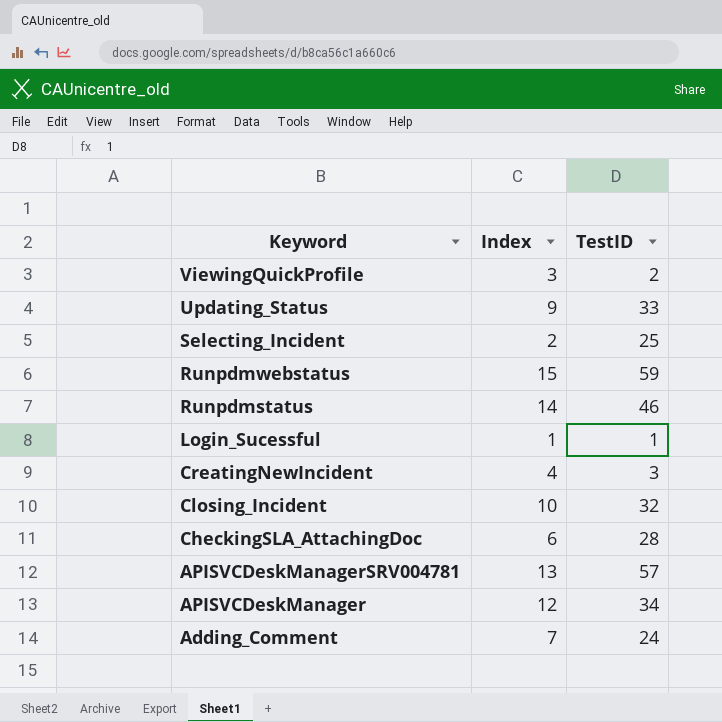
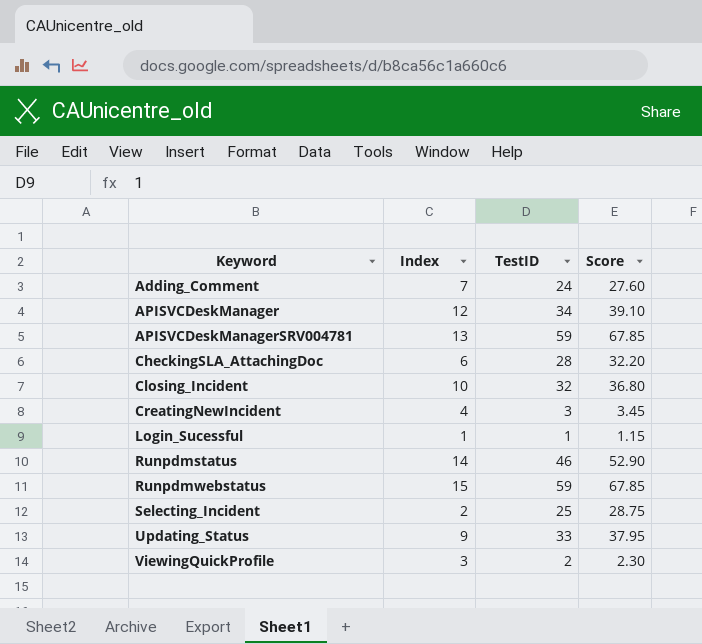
row order: Keyword descending -> Keyword ascending
column Score | formula: none -> [TestID] * 1.15
APISVCDeskManagerSRV004781 | TestID: 57 -> 59

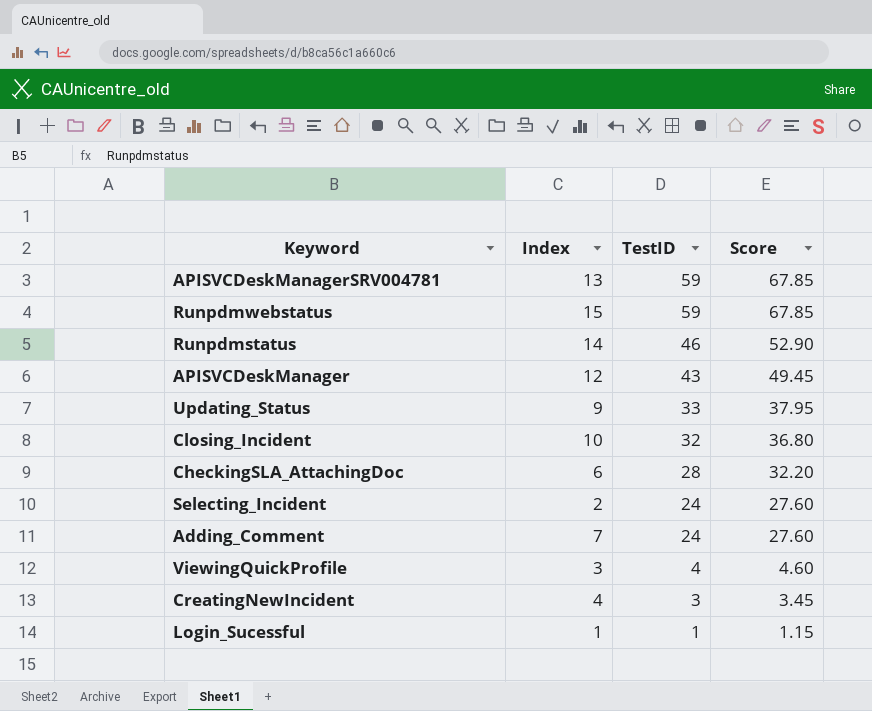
row order: Keyword ascending -> TestID descending
APISVCDeskManager | TestID: 34 -> 43
APISVCDeskManager | Score: 39.10 -> 49.45
Selecting_Incident | TestID: 25 -> 24
Selecting_Incident | Score: 28.75 -> 27.60
ViewingQuickProfile | TestID: 2 -> 4
ViewingQuickProfile | Score: 2.30 -> 4.60

